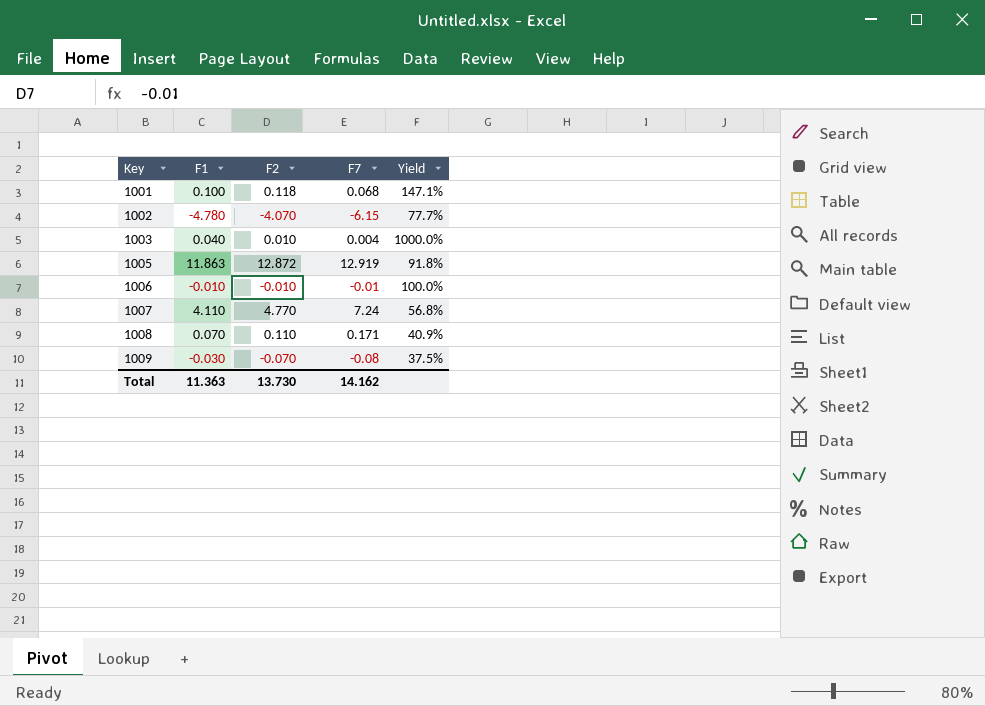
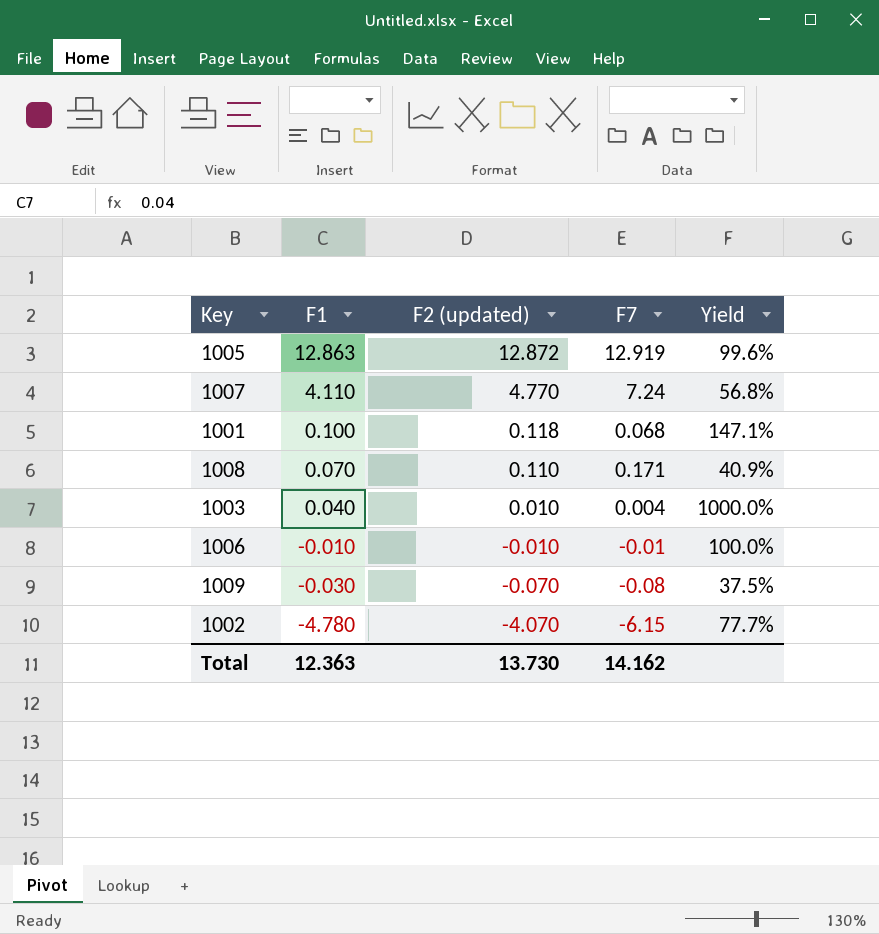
row order: Key ascending -> F1 descending
column name: F2 -> F2 (updated)
1005 | F1: 11.863 -> 12.863
1005 | Yield: 91.8% -> 99.6%
Total | F1: 11.363 -> 12.363

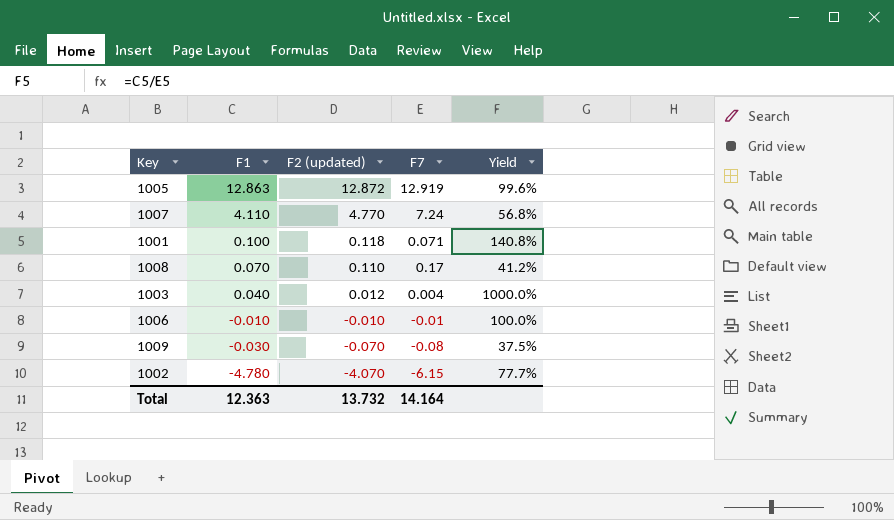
1001 | F7: 0.068 -> 0.071
1001 | Yield: 147.1% -> 140.8%
1008 | F7: 0.171 -> 0.17
1008 | Yield: 40.9% -> 41.2%
1003 | F2 (updated): 0.010 -> 0.012
Total | F2 (updated): 13.730 -> 13.732
Total | F7: 14.162 -> 14.164

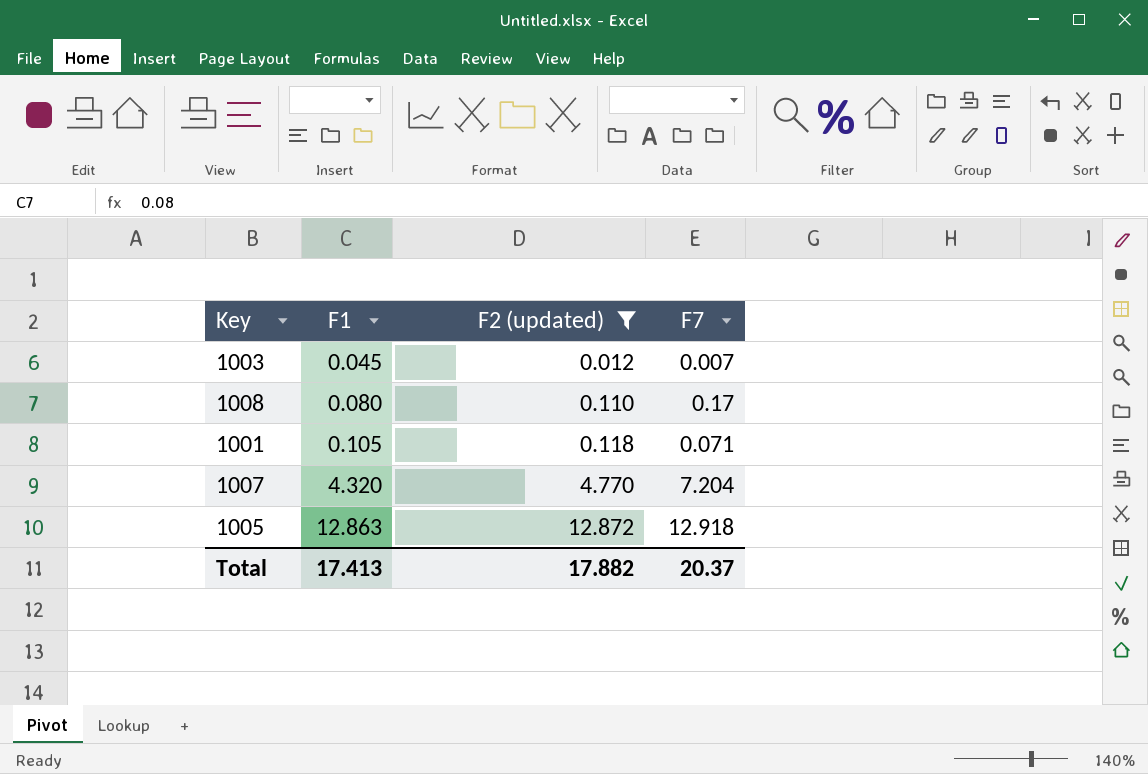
filter: none -> F2 (updated) >= 0.012
row order: F1 descending -> F1 ascending
column Yield | formula: [F1] / [F7] -> none
1003 | F1: 0.040 -> 0.045
1003 | F7: 0.004 -> 0.007
1008 | F1: 0.070 -> 0.080
1001 | F1: 0.100 -> 0.105
1007 | F1: 4.110 -> 4.320
1007 | F7: 7.24 -> 7.204
1005 | F7: 12.919 -> 12.918
Total | F1: 12.363 -> 17.413
Total | F2 (updated): 13.732 -> 17.882
Total | F7: 14.164 -> 20.37

